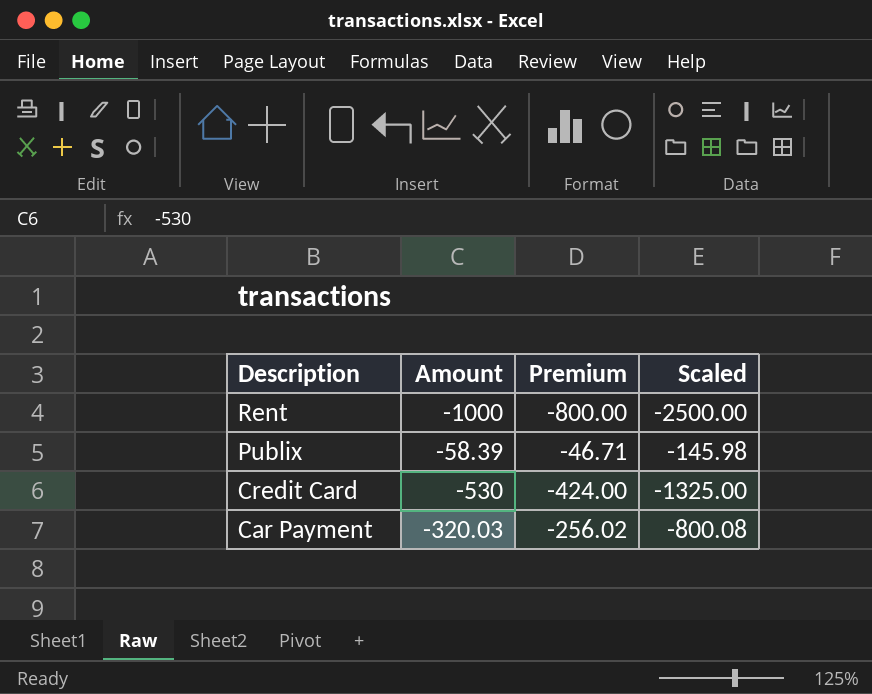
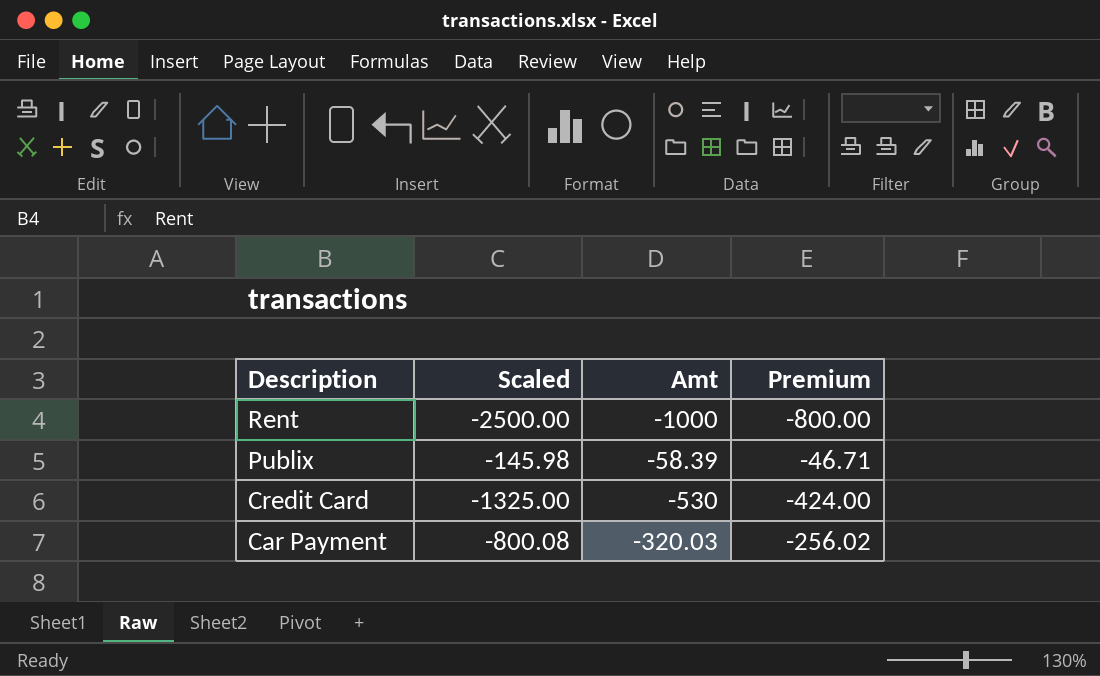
column Scaled | position: 4 -> 2
column name: Amount -> Amt

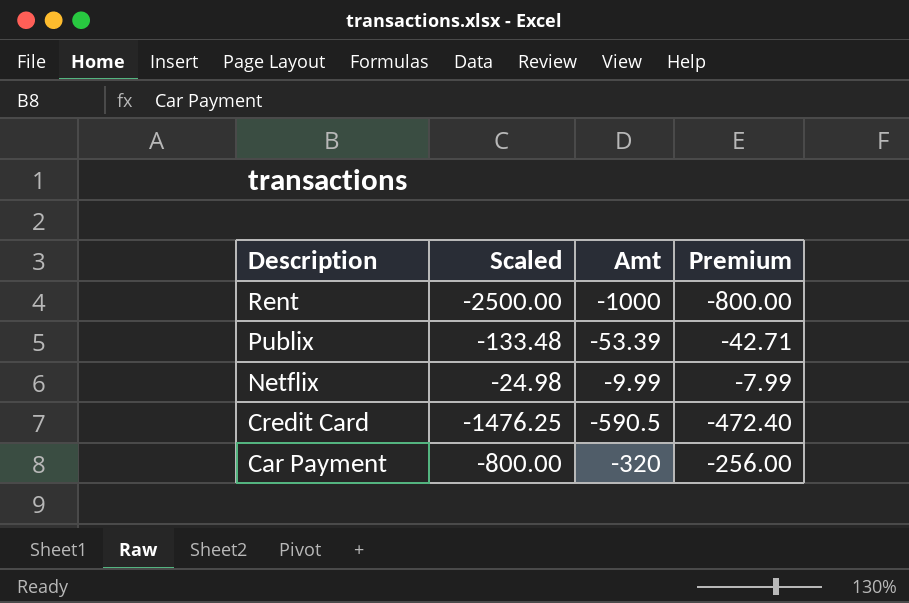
Publix | Scaled: -145.98 -> -133.48
Publix | Amt: -58.39 -> -53.39
Publix | Premium: -46.71 -> -42.71
row Netflix: none -> -24.98 | -9.99 | -7.99
Credit Card | Scaled: -1325.00 -> -1476.25
Credit Card | Amt: -530 -> -590.5
Credit Card | Premium: -424.00 -> -472.40
Car Payment | Scaled: -800.08 -> -800.00
Car Payment | Amt: -320.03 -> -320
Car Payment | Premium: -256.02 -> -256.00

